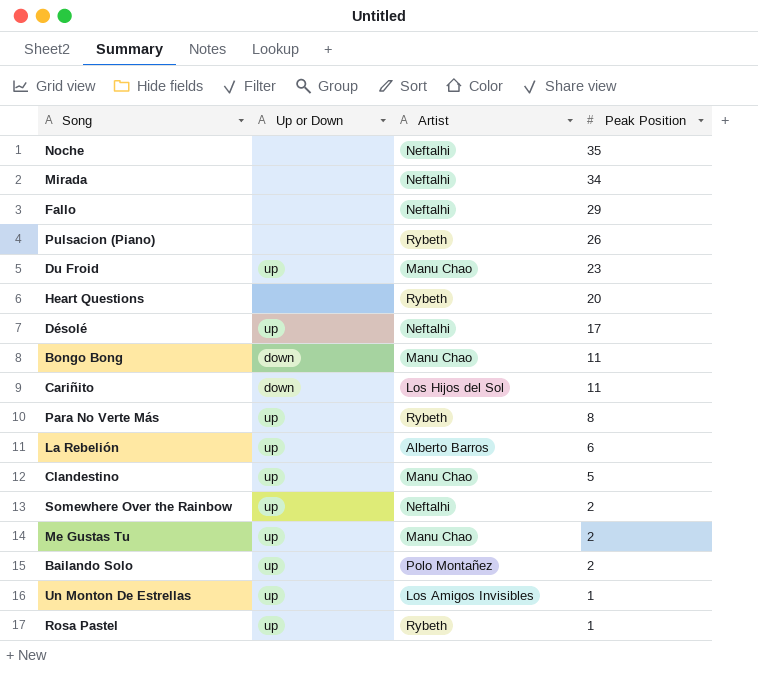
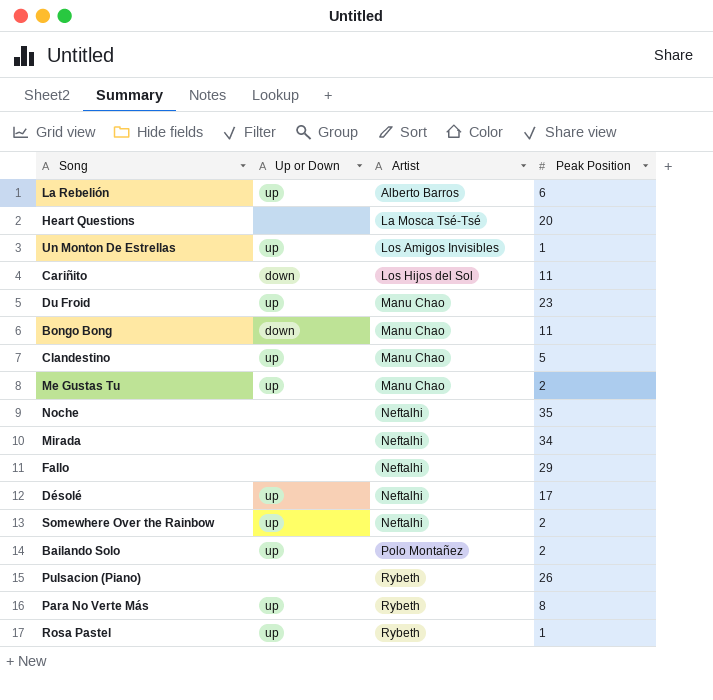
row order: Peak Position descending -> Artist ascending
Heart Questions | Artist: Rybeth -> La Mosca Tsé-Tsé

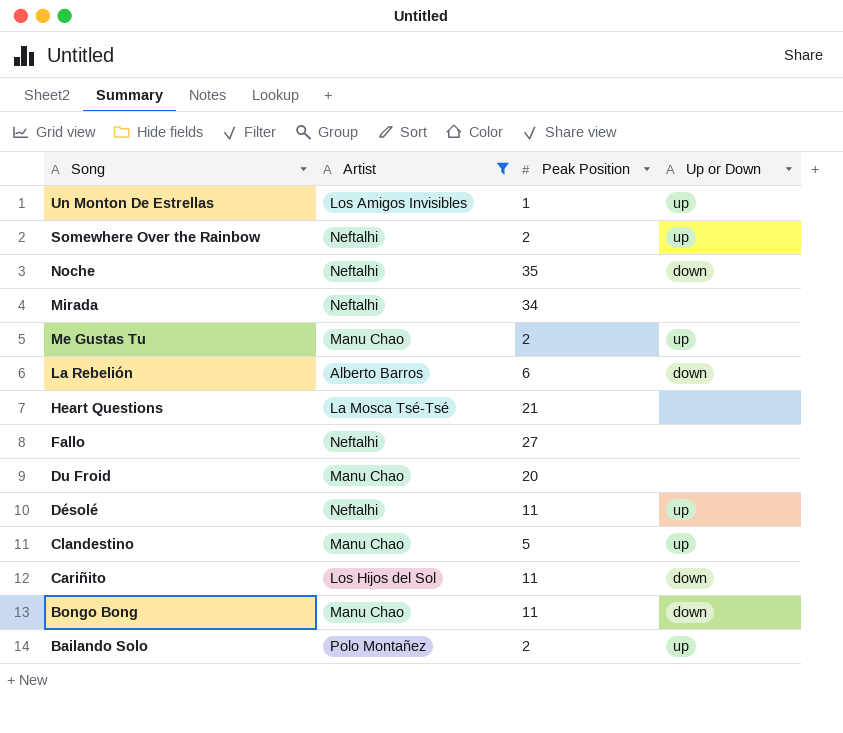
filter: none -> Artist != Rybeth
row order: Artist ascending -> Song descending
column Up or Down | position: 2 -> 4
Noche | Up or Down: none -> down
La Rebelión | Up or Down: up -> down
Heart Questions | Peak Position: 20 -> 21
Fallo | Peak Position: 29 -> 27
Du Froid | Peak Position: 23 -> 20
Du Froid | Up or Down: up -> none
Désolé | Peak Position: 17 -> 11

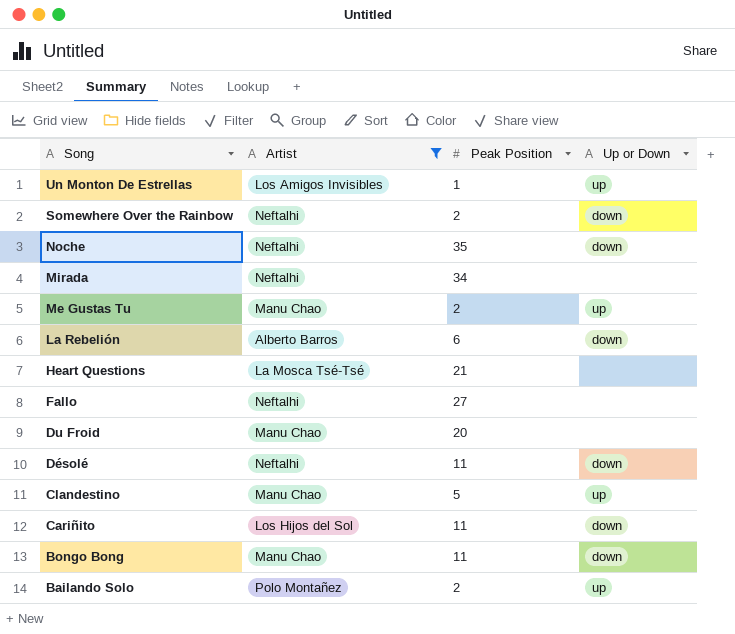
Somewhere Over the Rainbow | Up or Down: up -> down
Désolé | Up or Down: up -> down

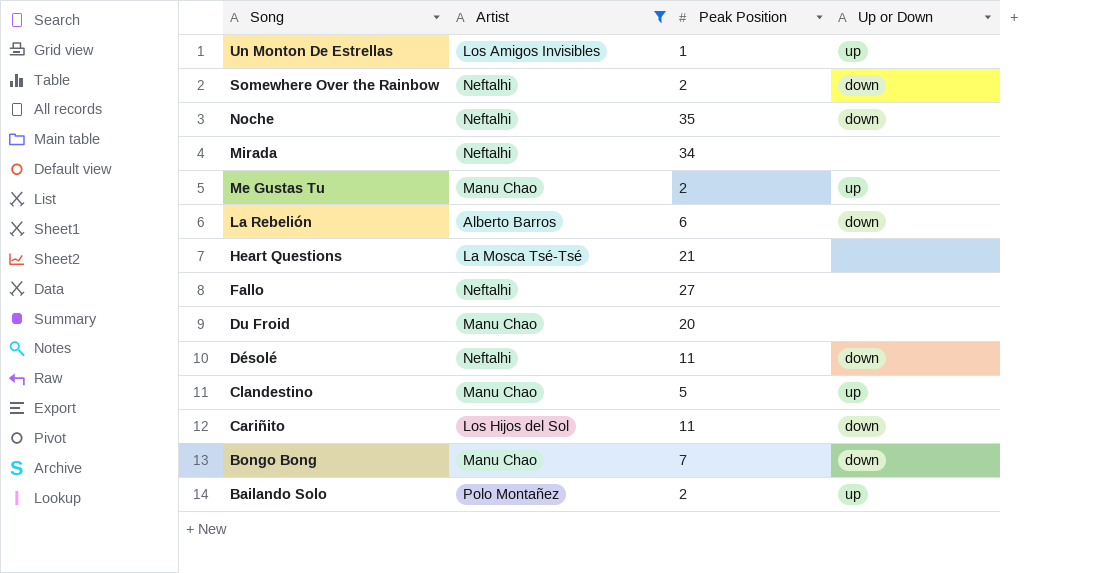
Bongo Bong | Peak Position: 11 -> 7

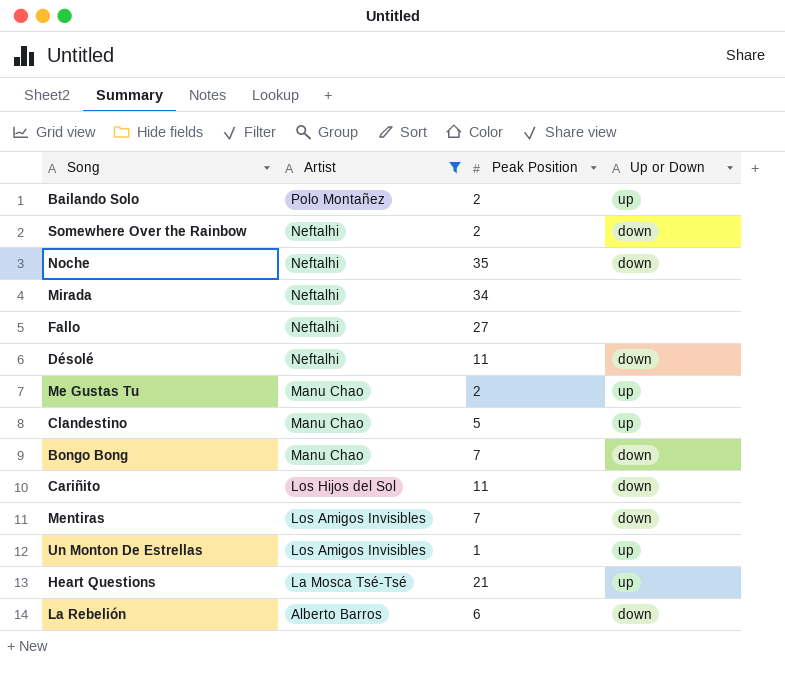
row order: Song descending -> Artist descending
row Du Froid: Manu Chao | 20 | none -> none
row Mentiras: none -> Los Amigos Invisibles | 7 | down
Heart Questions | Up or Down: none -> up

